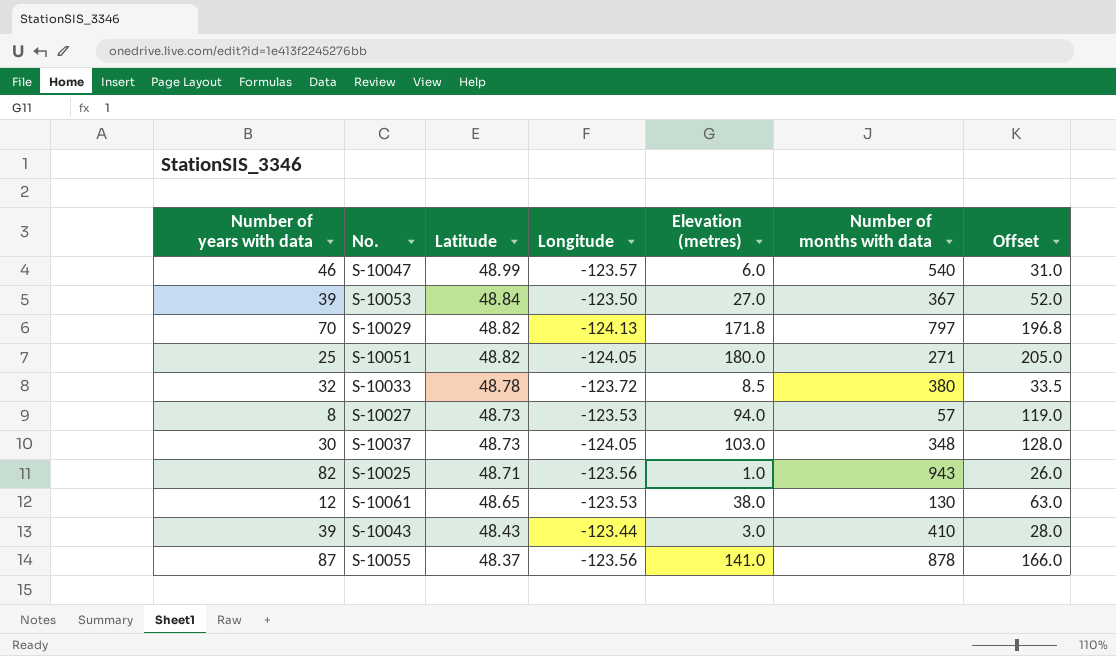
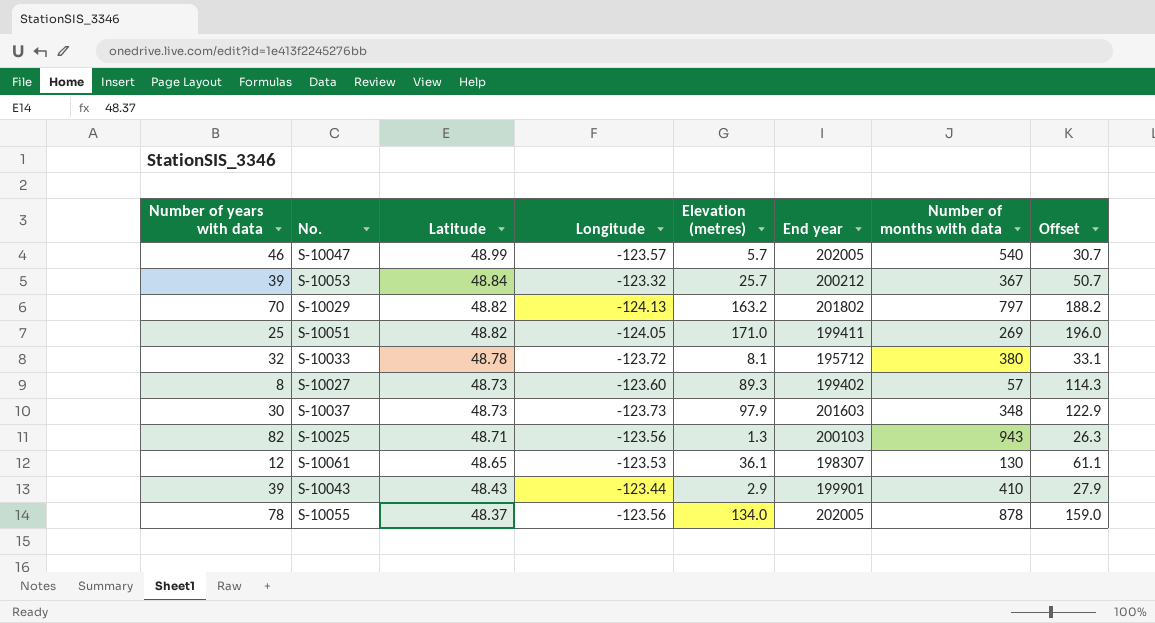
column End year | position: none -> 6
S-10047 | Elevation (metres): 6.0 -> 5.7
S-10047 | Offset: 31.0 -> 30.7
S-10053 | Longitude: -123.50 -> -123.32
S-10053 | Elevation (metres): 27.0 -> 25.7
S-10053 | Offset: 52.0 -> 50.7
S-10029 | Elevation (metres): 171.8 -> 163.2
S-10029 | Offset: 196.8 -> 188.2
S-10051 | Elevation (metres): 180.0 -> 171.0
S-10051 | Number of months with data: 271 -> 269
S-10051 | Offset: 205.0 -> 196.0
S-10033 | Elevation (metres): 8.5 -> 8.1
S-10033 | Offset: 33.5 -> 33.1
S-10027 | Longitude: -123.53 -> -123.60
S-10027 | Elevation (metres): 94.0 -> 89.3
S-10027 | Offset: 119.0 -> 114.3
S-10037 | Longitude: -124.05 -> -123.73
S-10037 | Elevation (metres): 103.0 -> 97.9
S-10037 | Offset: 128.0 -> 122.9
S-10025 | Elevation (metres): 1.0 -> 1.3
S-10025 | Offset: 26.0 -> 26.3
S-10061 | Elevation (metres): 38.0 -> 36.1
S-10061 | Offset: 63.0 -> 61.1
S-10043 | Elevation (metres): 3.0 -> 2.9
S-10043 | Offset: 28.0 -> 27.9
S-10055 | Number of years with data: 87 -> 78
S-10055 | Elevation (metres): 141.0 -> 134.0
S-10055 | Offset: 166.0 -> 159.0

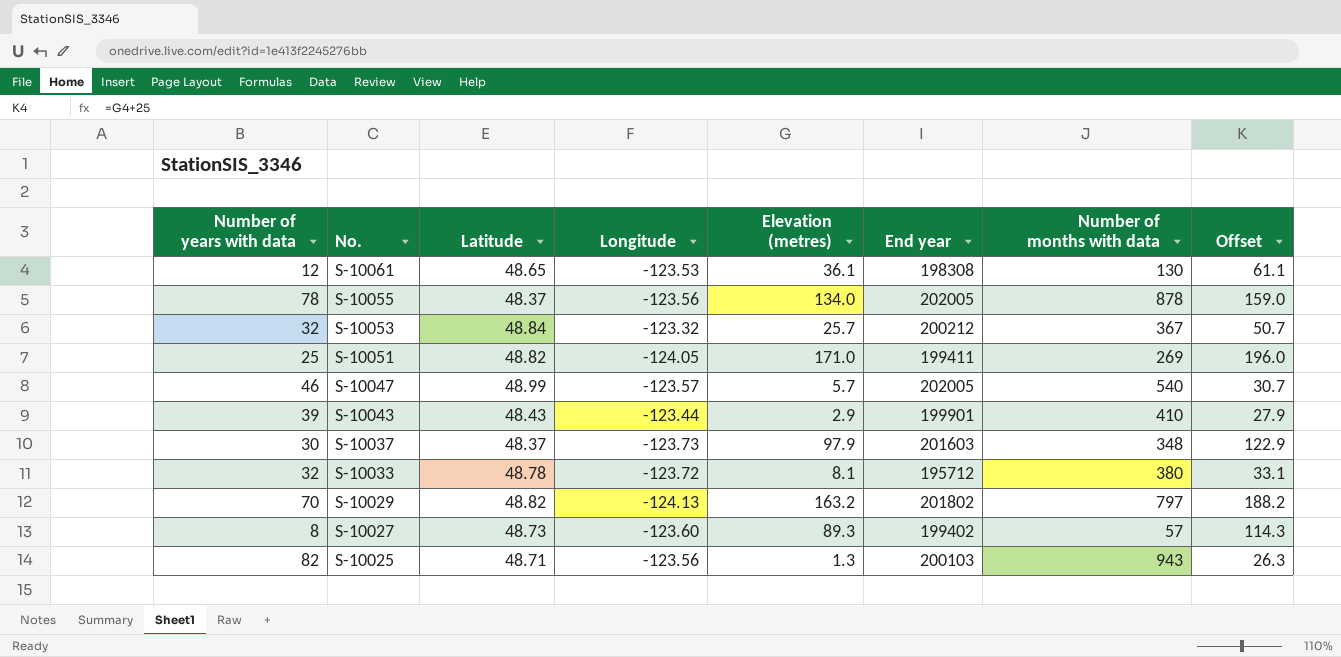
row order: Latitude descending -> No. descending
S-10061 | End year: 198307 -> 198308
S-10053 | Number of years with data: 39 -> 32
S-10037 | Latitude: 48.73 -> 48.37

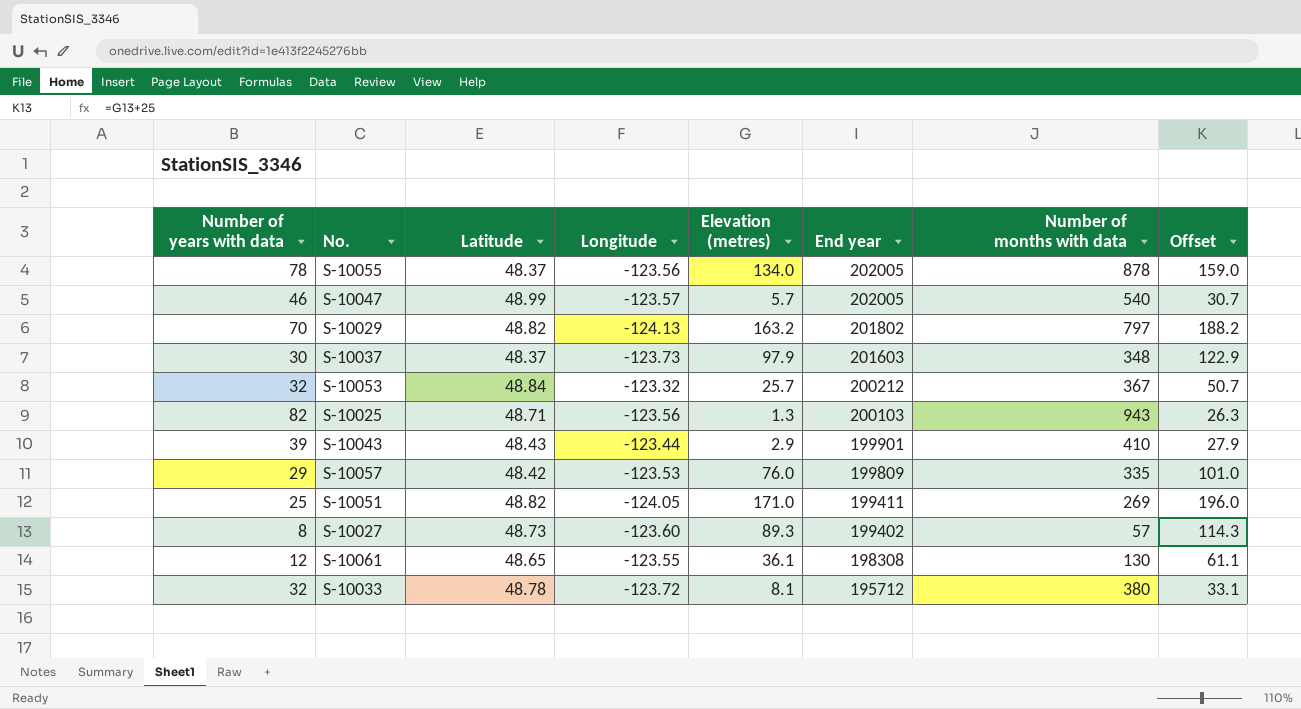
row order: No. descending -> End year descending
row S-10057: none -> 29 | 48.42 | -123.53 | 76.0 | 199809 | 335 | 101.0
S-10061 | Longitude: -123.53 -> -123.55

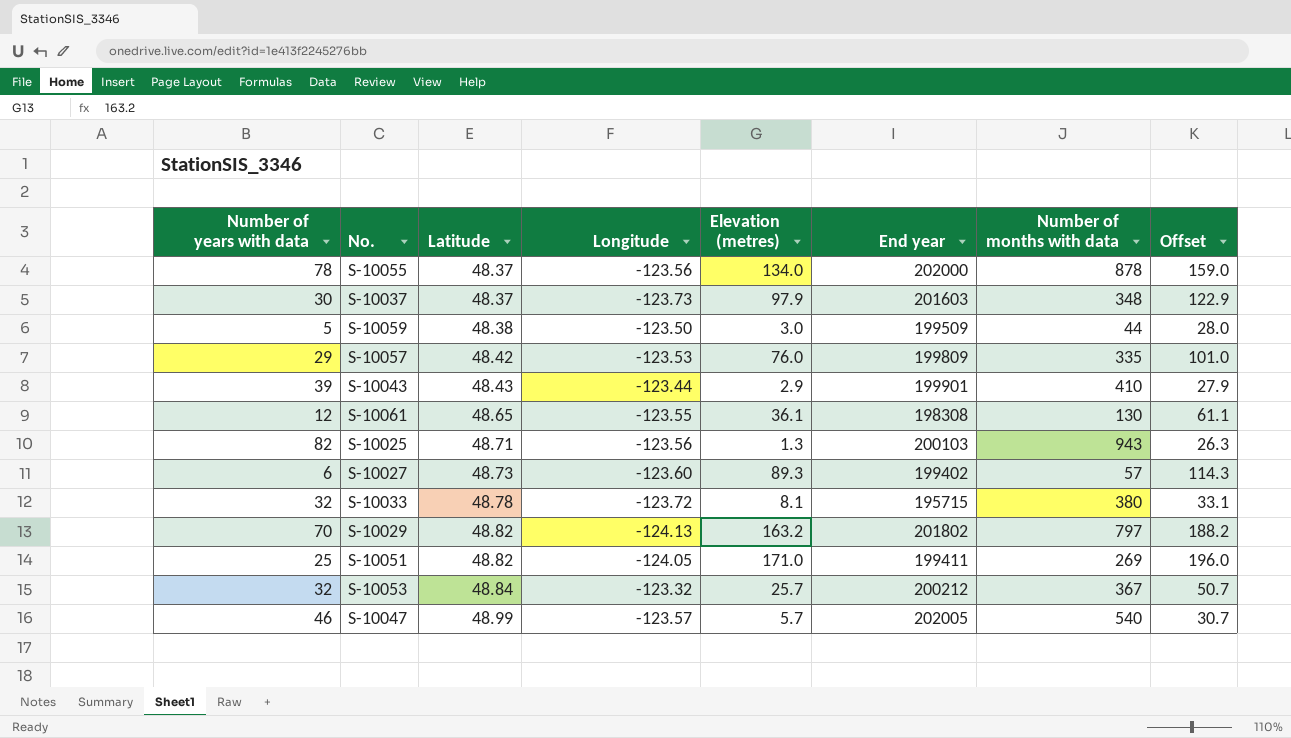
row order: End year descending -> Latitude ascending
S-10055 | End year: 202005 -> 202000
row S-10059: none -> 5 | 48.38 | -123.50 | 3.0 | 199509 | 44 | 28.0
S-10027 | Number of years with data: 8 -> 6
S-10033 | End year: 195712 -> 195715

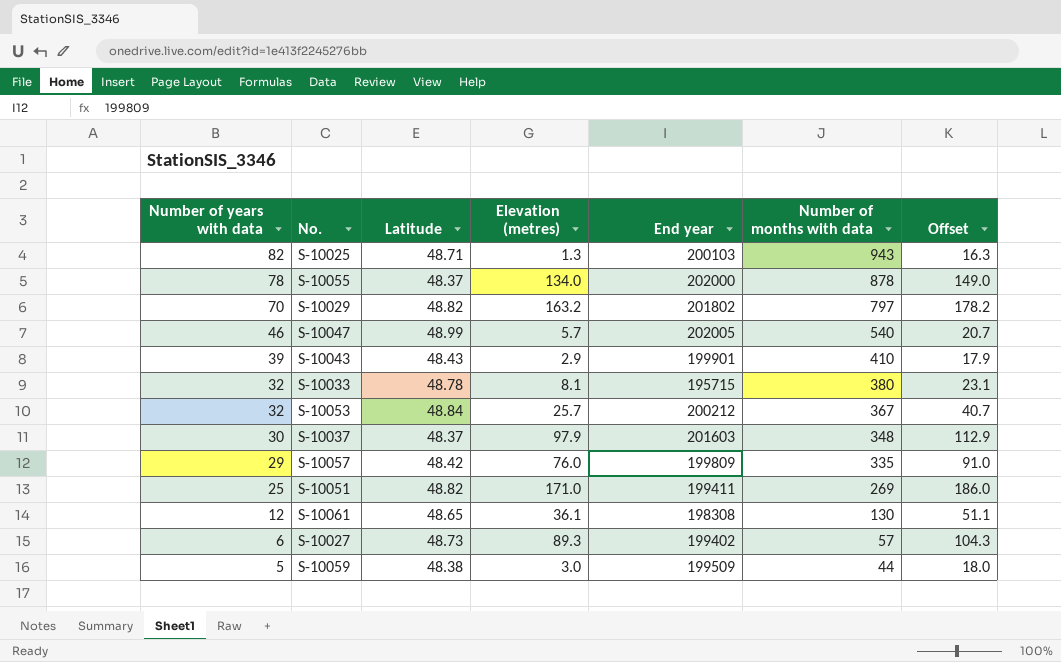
row order: Latitude ascending -> Number of years with data descending
column Longitude | position: 4 -> none
column Offset | formula: [Elevation (metres)] + 25 -> [Elevation (metres)] + 15

